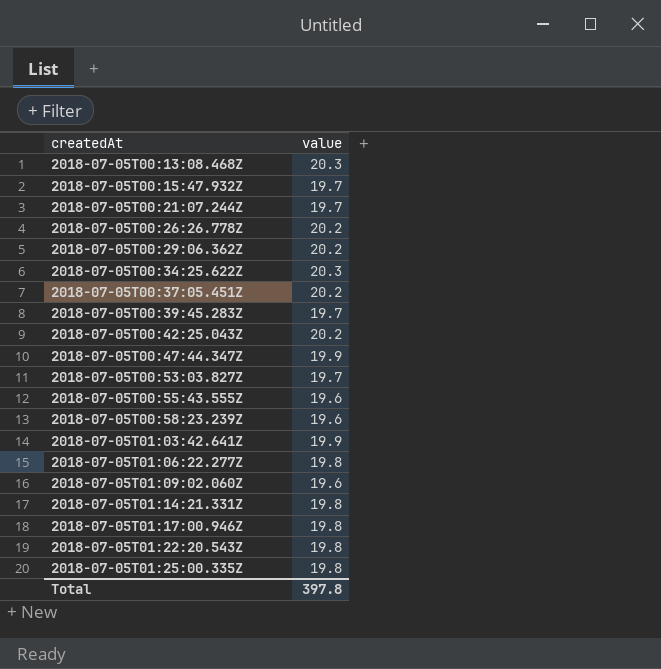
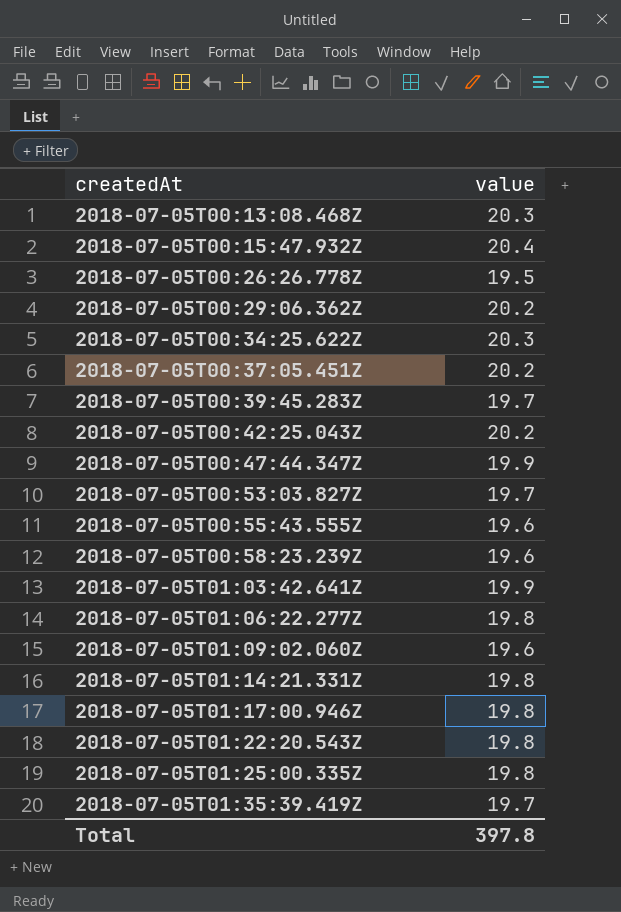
row 2018-07-05T00:21:07.244Z: 19.7 -> none
2018-07-05T00:15:47.932Z | value: 19.7 -> 20.4
2018-07-05T00:26:26.778Z | value: 20.2 -> 19.5
row 2018-07-05T01:35:39.419Z: none -> 19.7

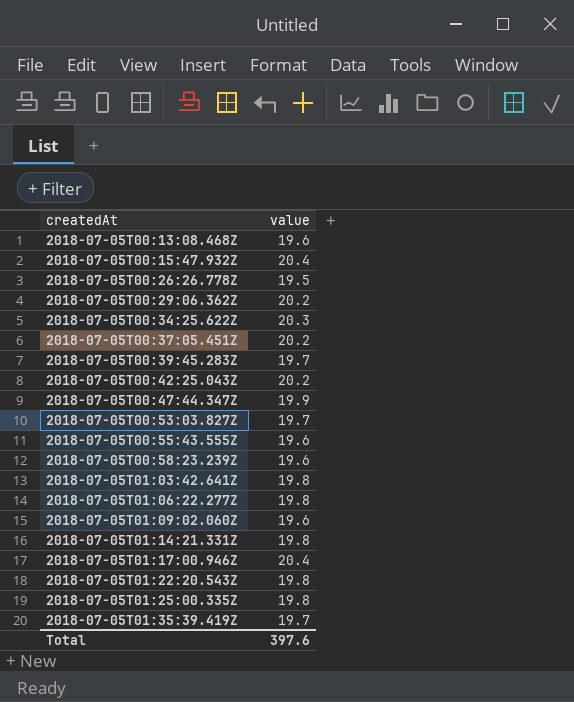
2018-07-05T00:13:08.468Z | value: 20.3 -> 19.6
2018-07-05T01:03:42.641Z | value: 19.9 -> 19.8
2018-07-05T01:17:00.946Z | value: 19.8 -> 20.4
Total | value: 397.8 -> 397.6

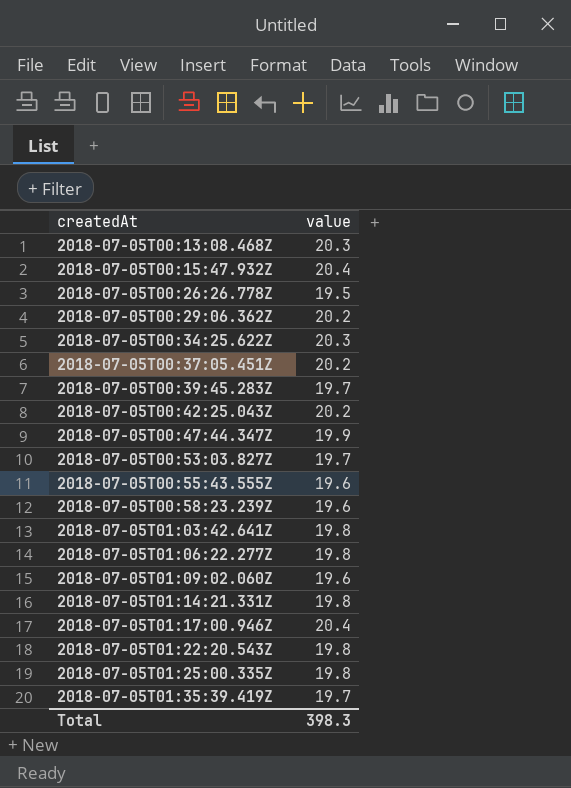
2018-07-05T00:13:08.468Z | value: 19.6 -> 20.3
Total | value: 397.6 -> 398.3

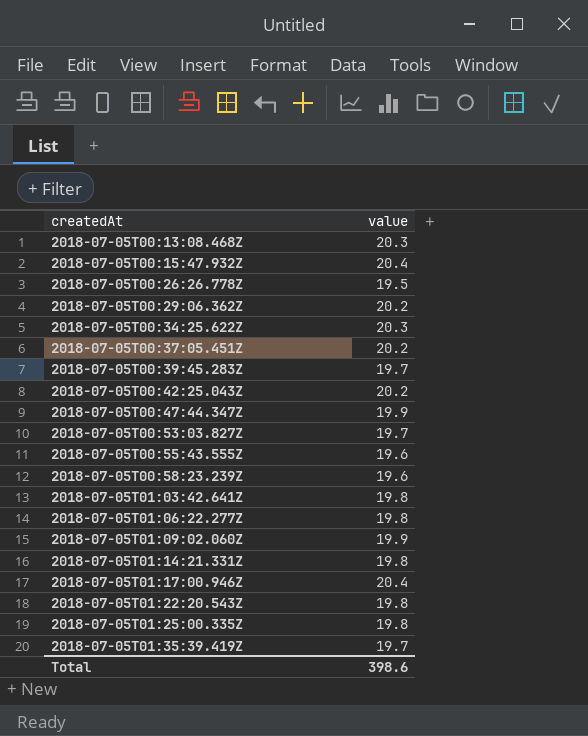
2018-07-05T01:09:02.060Z | value: 19.6 -> 19.9
Total | value: 398.3 -> 398.6

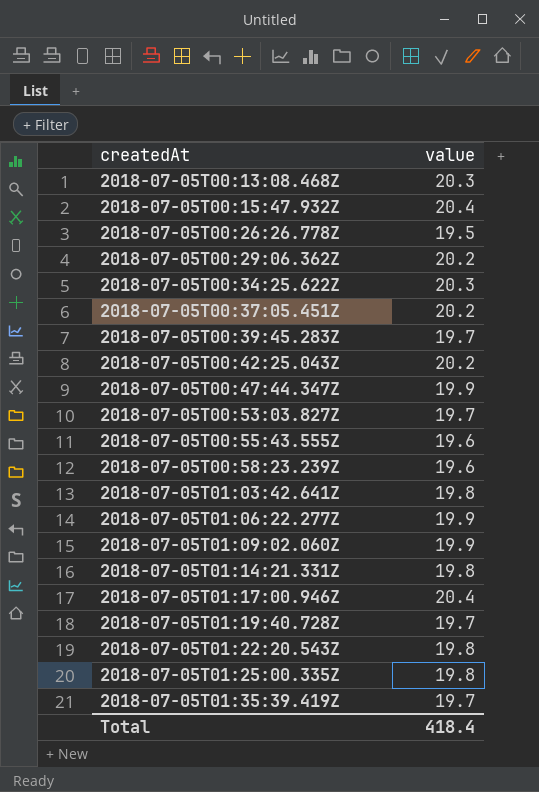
2018-07-05T01:06:22.277Z | value: 19.8 -> 19.9
row 2018-07-05T01:19:40.728Z: none -> 19.7
Total | value: 398.6 -> 418.4

